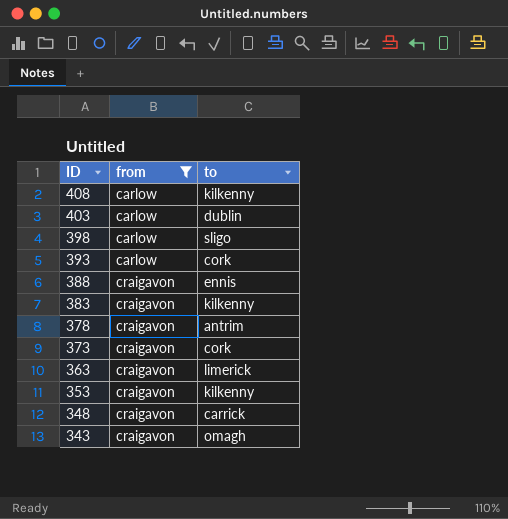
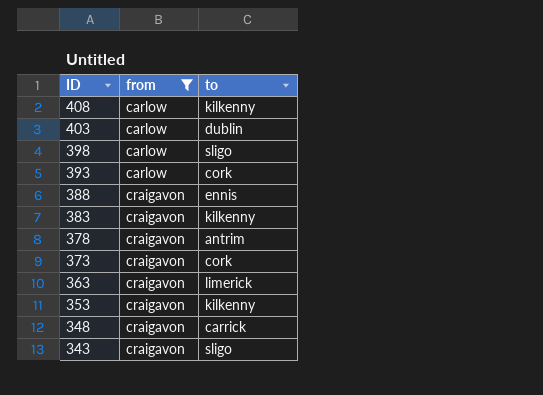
343 | to: omagh -> sligo

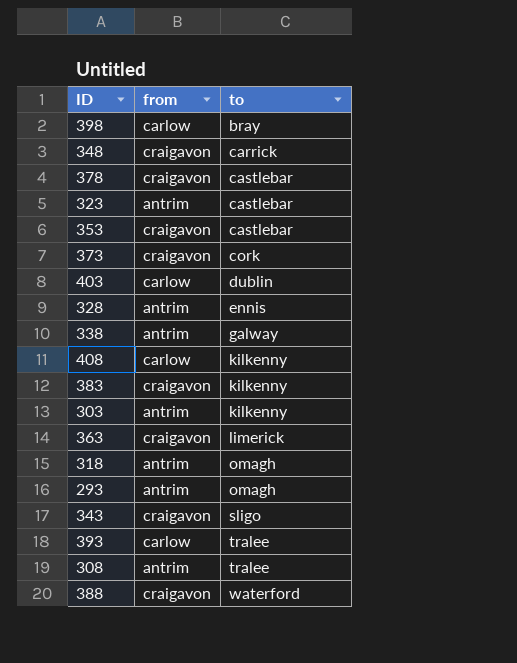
filter: from != antrim -> none
row order: ID descending -> to ascending
398 | to: sligo -> bray
378 | to: antrim -> castlebar
353 | to: kilkenny -> castlebar
393 | to: cork -> tralee
388 | to: ennis -> waterford

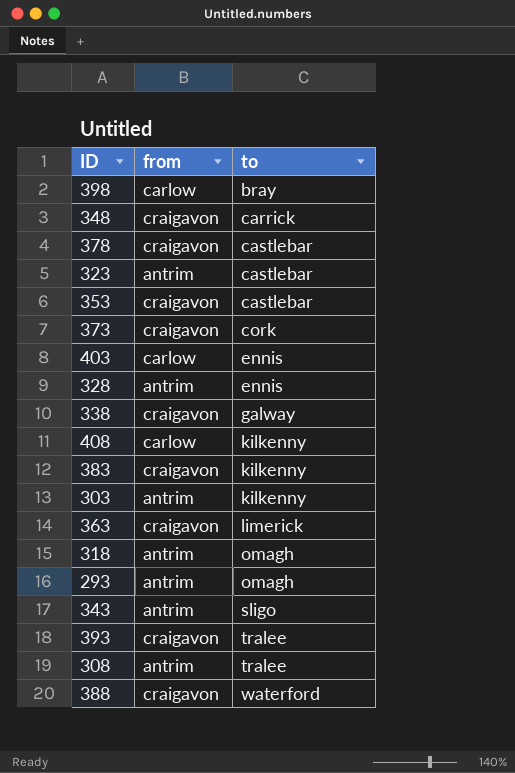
403 | to: dublin -> ennis
338 | from: antrim -> craigavon
343 | from: craigavon -> antrim
393 | from: carlow -> craigavon

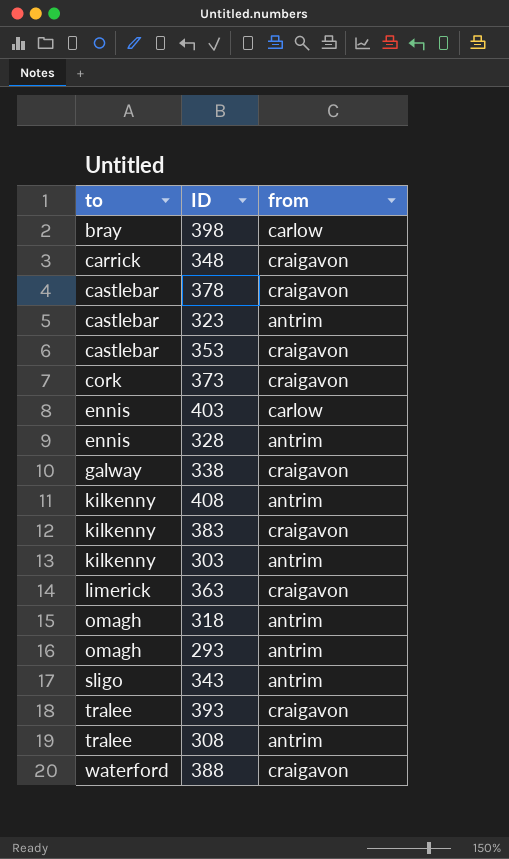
column to | position: 3 -> 1
408 | from: carlow -> antrim

